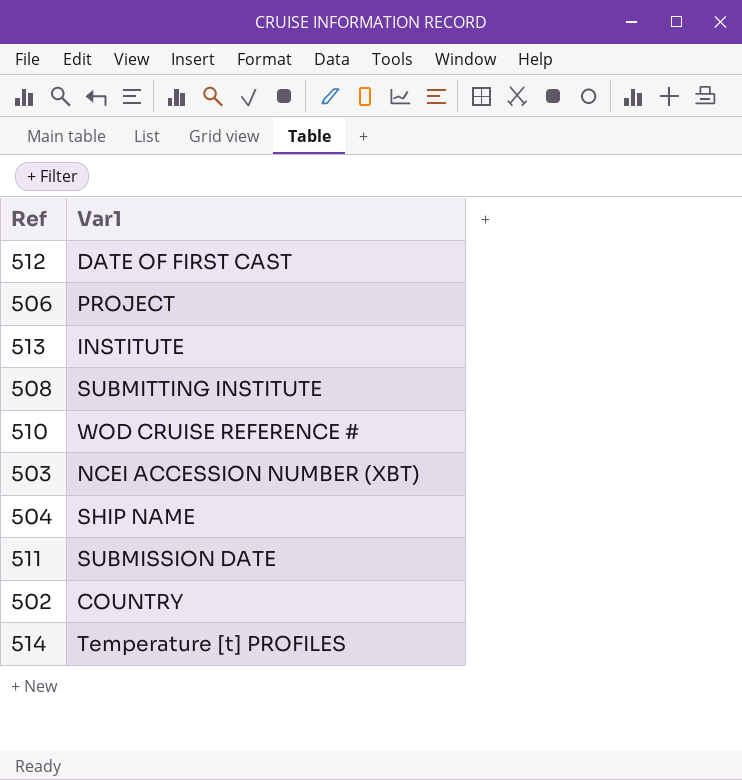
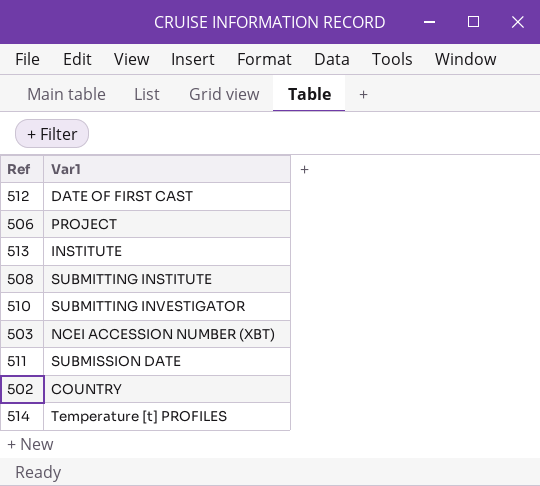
row 504: SHIP NAME -> none
510 | Var1: WOD CRUISE REFERENCE # -> SUBMITTING INVESTIGATOR

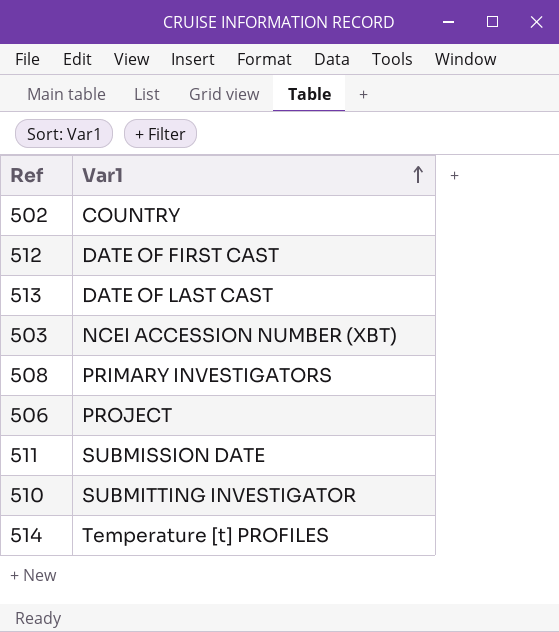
row order: none -> Var1 ascending
513 | Var1: INSTITUTE -> DATE OF LAST CAST
508 | Var1: SUBMITTING INSTITUTE -> PRIMARY INVESTIGATORS

